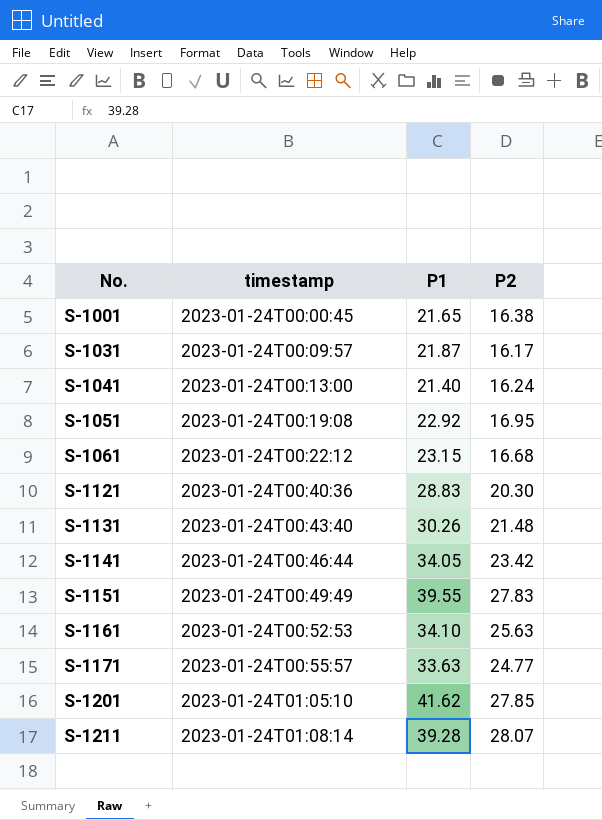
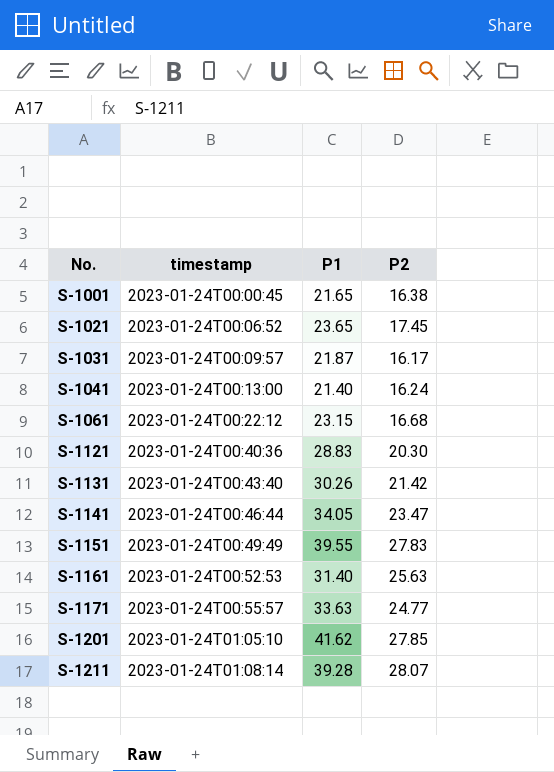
row S-1051: 2023-01-24T00:19:08 | 22.92 | 16.95 -> none
row S-1021: none -> 2023-01-24T00:06:52 | 23.65 | 17.45
S-1131 | P2: 21.48 -> 21.42
S-1141 | P2: 23.42 -> 23.47
S-1161 | P1: 34.10 -> 31.40

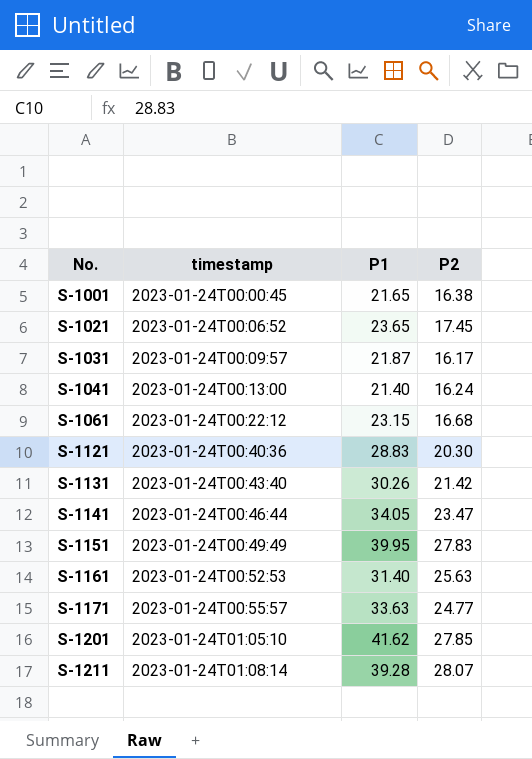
S-1151 | P1: 39.55 -> 39.95

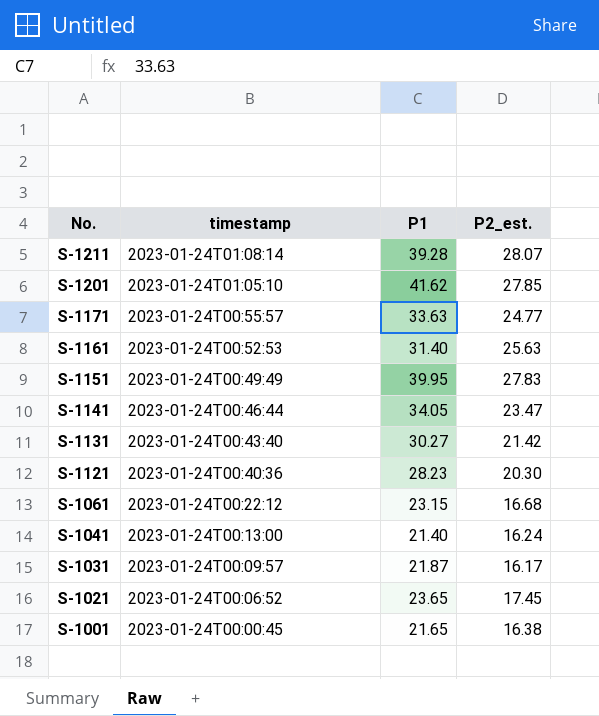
row order: No. ascending -> No. descending
column name: P2 -> P2_est.
S-1131 | P1: 30.26 -> 30.27
S-1121 | P1: 28.83 -> 28.23

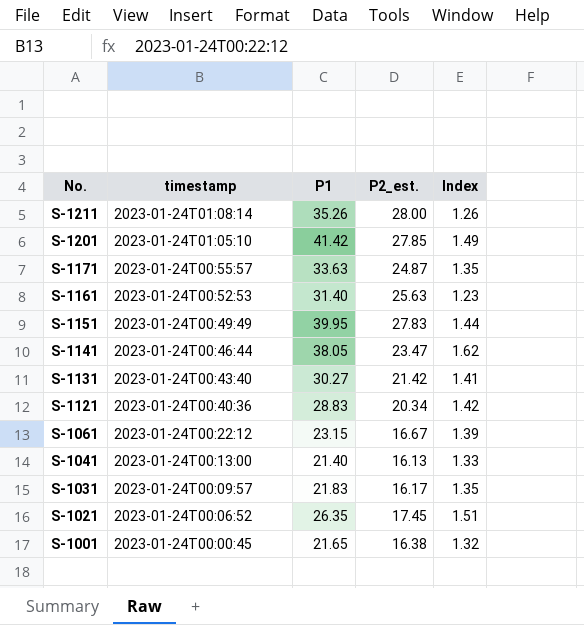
column Index | formula: none -> [P1] / [P2_est.]
S-1211 | P1: 39.28 -> 35.26
S-1211 | P2_est.: 28.07 -> 28.00
S-1201 | P1: 41.62 -> 41.42
S-1171 | P2_est.: 24.77 -> 24.87
S-1141 | P1: 34.05 -> 38.05
S-1121 | P1: 28.23 -> 28.83
S-1121 | P2_est.: 20.30 -> 20.34
S-1061 | P2_est.: 16.68 -> 16.67
S-1041 | P2_est.: 16.24 -> 16.13
S-1031 | P1: 21.87 -> 21.83
S-1021 | P1: 23.65 -> 26.35

